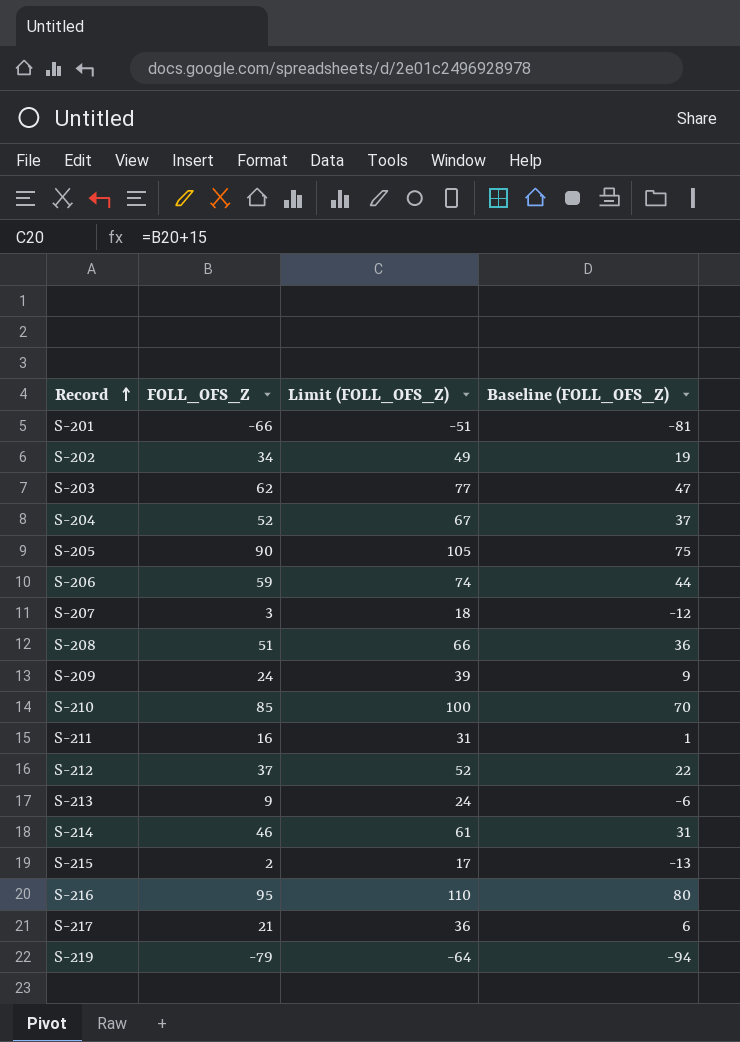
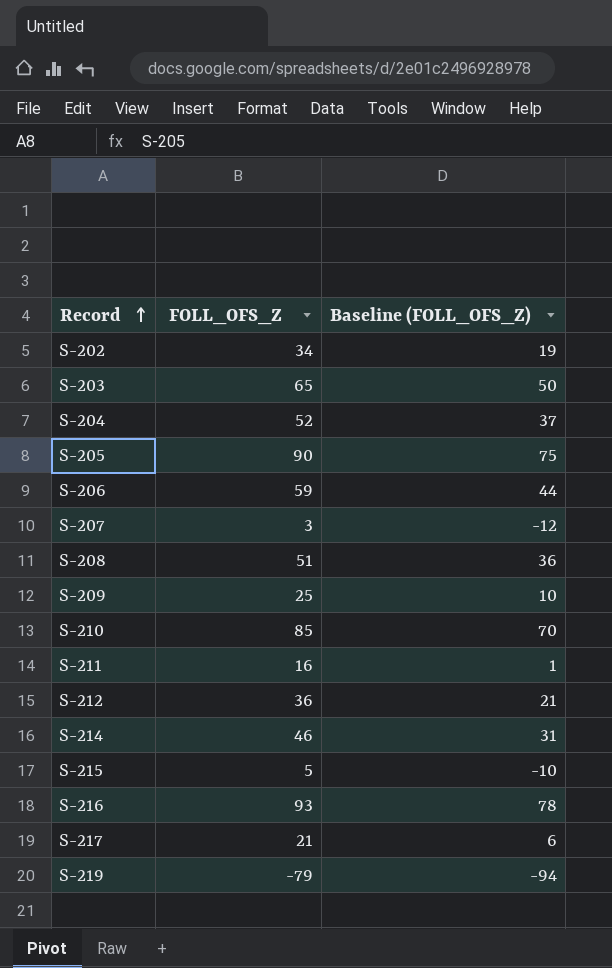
column Limit (FOLL_OFS_Z) | formula: [FOLL_OFS_Z] + 15 -> none
row S-201: -66 | -51 | -81 -> none
row S-213: 9 | 24 | -6 -> none
S-203 | FOLL_OFS_Z: 62 -> 65
S-203 | Baseline (FOLL_OFS_Z): 47 -> 50
S-209 | FOLL_OFS_Z: 24 -> 25
S-209 | Baseline (FOLL_OFS_Z): 9 -> 10
S-212 | FOLL_OFS_Z: 37 -> 36
S-212 | Baseline (FOLL_OFS_Z): 22 -> 21
S-215 | FOLL_OFS_Z: 2 -> 5
S-215 | Baseline (FOLL_OFS_Z): -13 -> -10
S-216 | FOLL_OFS_Z: 95 -> 93
S-216 | Baseline (FOLL_OFS_Z): 80 -> 78

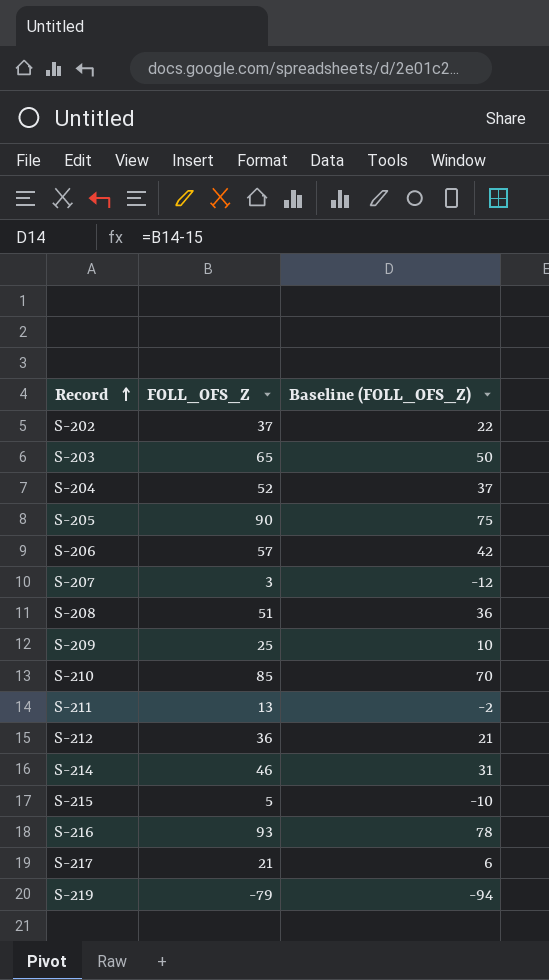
S-202 | FOLL_OFS_Z: 34 -> 37
S-202 | Baseline (FOLL_OFS_Z): 19 -> 22
S-206 | FOLL_OFS_Z: 59 -> 57
S-206 | Baseline (FOLL_OFS_Z): 44 -> 42
S-211 | FOLL_OFS_Z: 16 -> 13
S-211 | Baseline (FOLL_OFS_Z): 1 -> -2

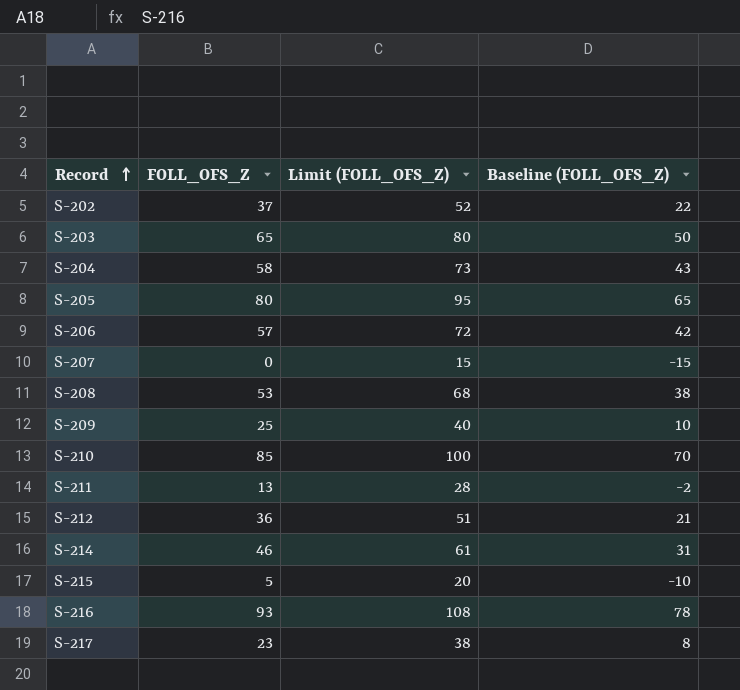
column Limit (FOLL_OFS_Z) | formula: none -> [FOLL_OFS_Z] + 15
row S-219: -79 | -94 -> none
S-204 | FOLL_OFS_Z: 52 -> 58
S-204 | Baseline (FOLL_OFS_Z): 37 -> 43
S-205 | FOLL_OFS_Z: 90 -> 80
S-205 | Baseline (FOLL_OFS_Z): 75 -> 65
S-207 | FOLL_OFS_Z: 3 -> 0
S-207 | Baseline (FOLL_OFS_Z): -12 -> -15
S-208 | FOLL_OFS_Z: 51 -> 53
S-208 | Baseline (FOLL_OFS_Z): 36 -> 38
S-217 | FOLL_OFS_Z: 21 -> 23
S-217 | Baseline (FOLL_OFS_Z): 6 -> 8

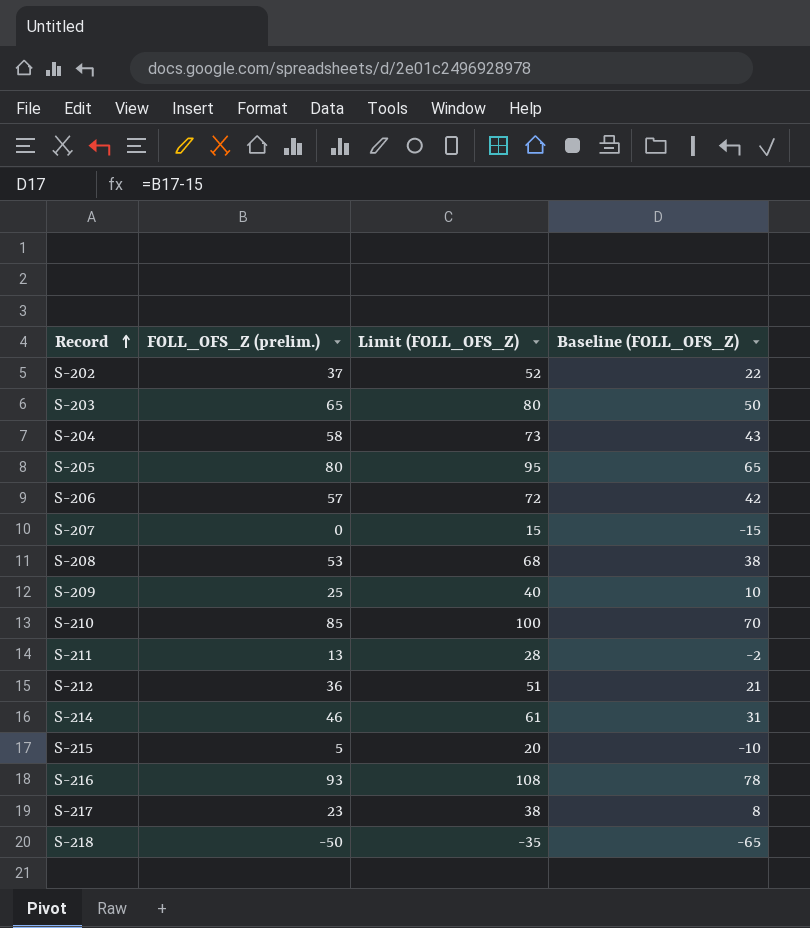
column name: FOLL_OFS_Z -> FOLL_OFS_Z (prelim.)
row S-218: none -> -50 | -35 | -65

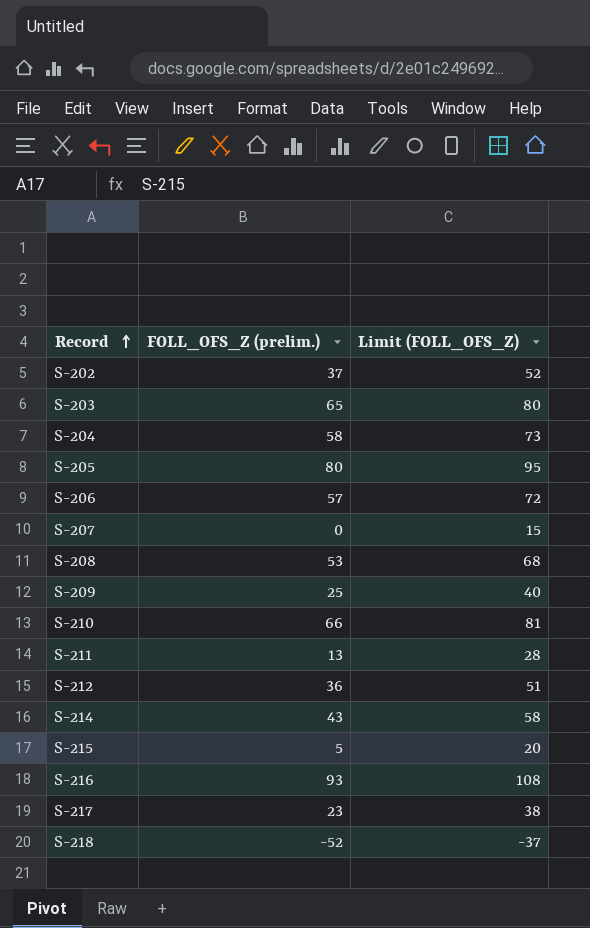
column Baseline (FOLL_OFS_Z) | formula: [FOLL_OFS_Z (prelim.)] - 15 -> none
S-210 | FOLL_OFS_Z (prelim.): 85 -> 66
S-210 | Limit (FOLL_OFS_Z): 100 -> 81
S-214 | FOLL_OFS_Z (prelim.): 46 -> 43
S-214 | Limit (FOLL_OFS_Z): 61 -> 58
S-218 | FOLL_OFS_Z (prelim.): -50 -> -52
S-218 | Limit (FOLL_OFS_Z): -35 -> -37

